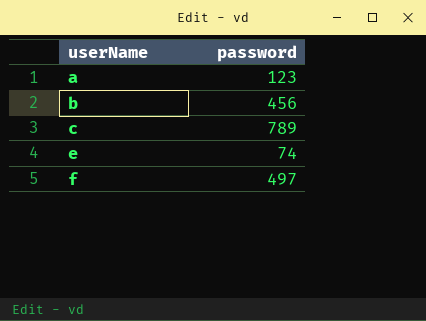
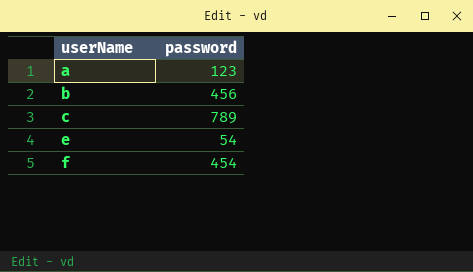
e | password: 74 -> 54
f | password: 497 -> 454

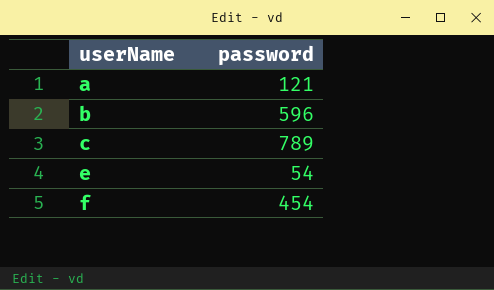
a | password: 123 -> 121
b | password: 456 -> 596

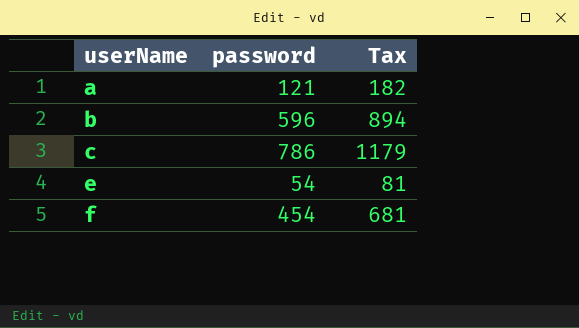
column Tax | formula: none -> [password] * 1.5
c | password: 789 -> 786

